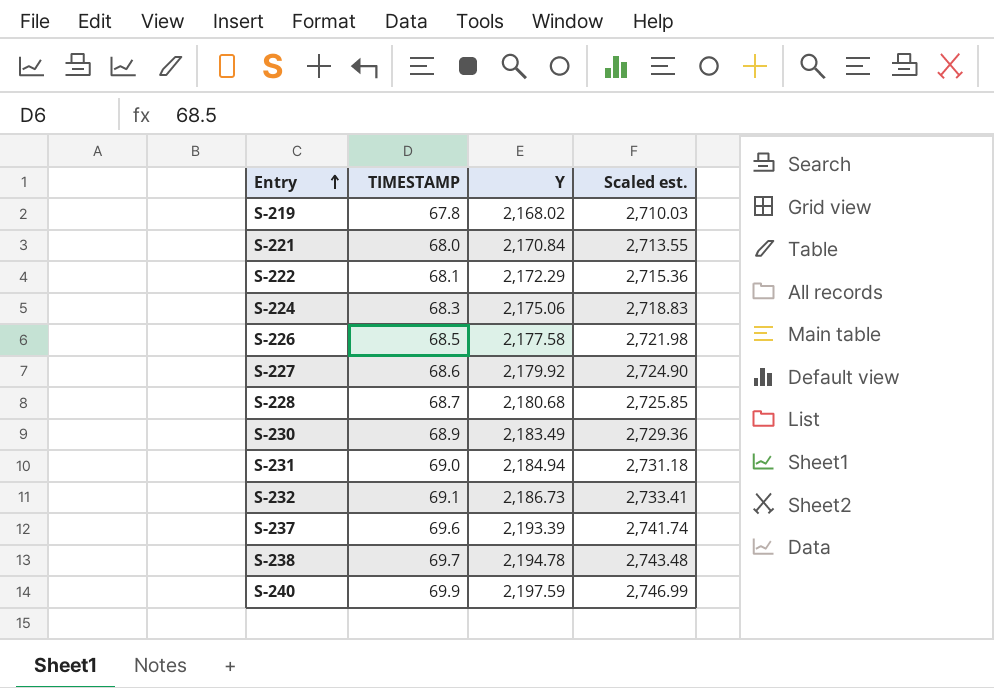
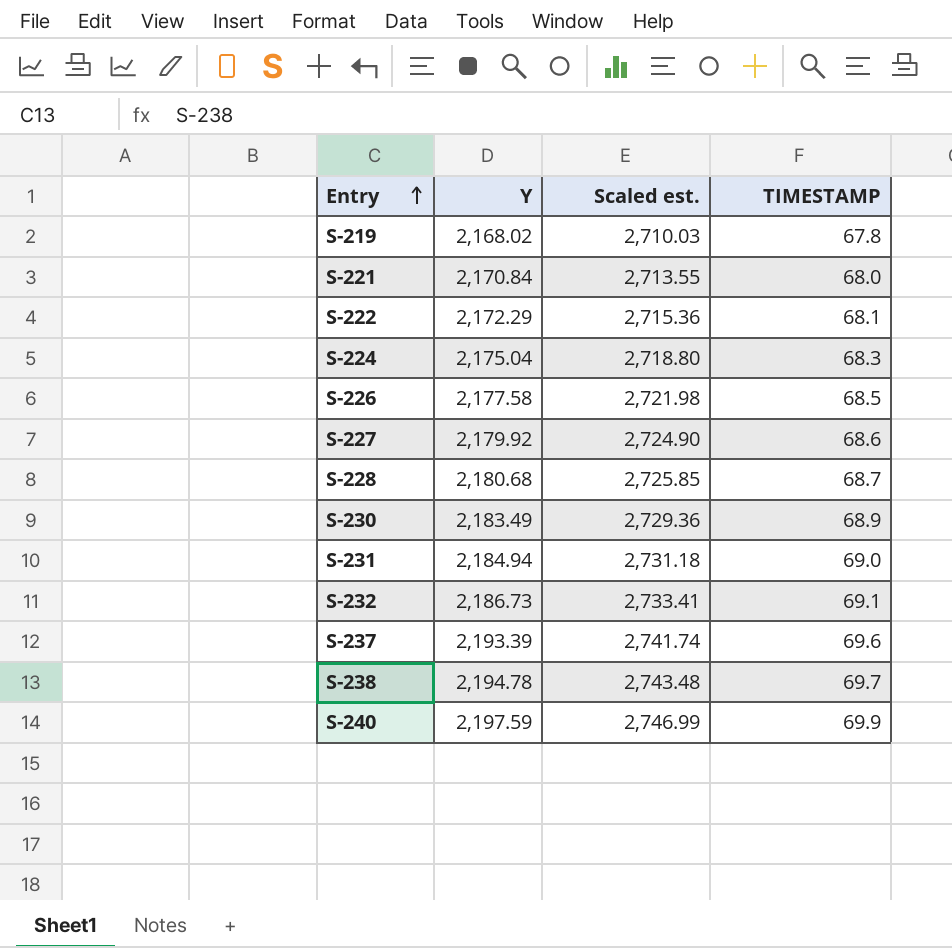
column TIMESTAMP | position: 2 -> 4
S-224 | Y: 2,175.06 -> 2,175.04
S-224 | Scaled est.: 2,718.83 -> 2,718.80

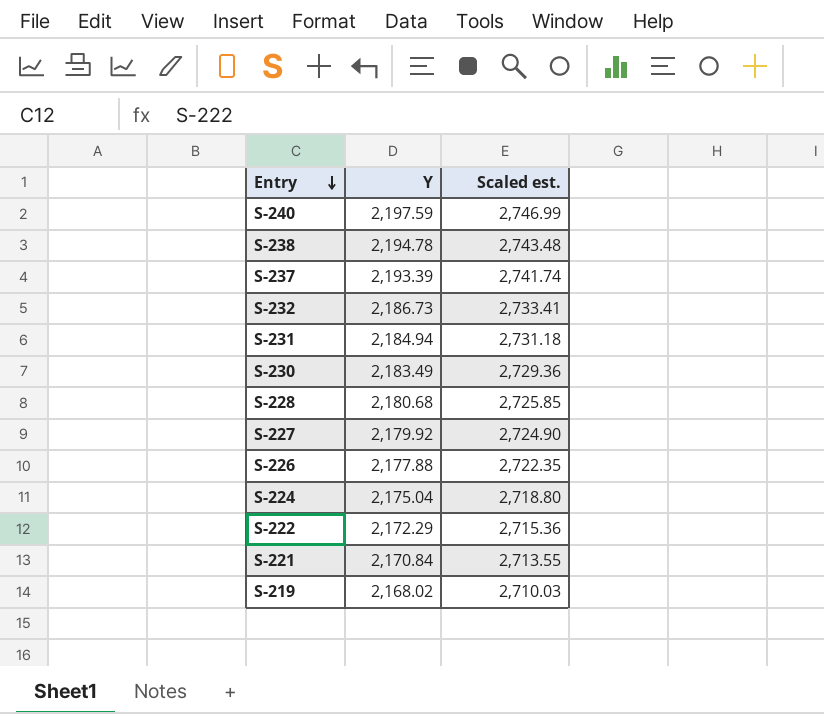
row order: Entry ascending -> Entry descending
column TIMESTAMP | position: 4 -> none
S-226 | Y: 2,177.58 -> 2,177.88
S-226 | Scaled est.: 2,721.98 -> 2,722.35

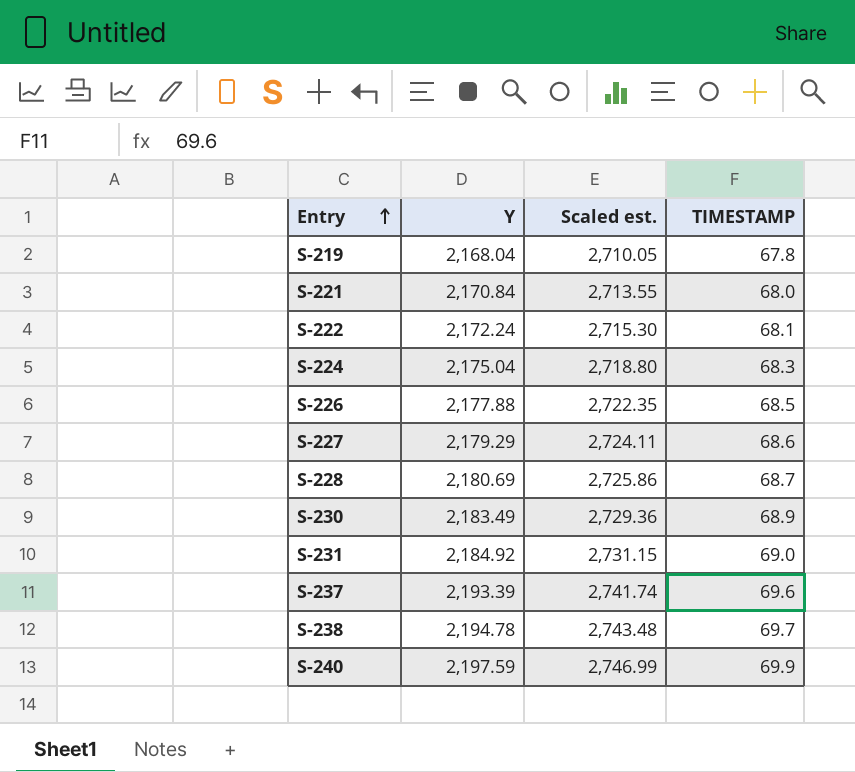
row order: Entry descending -> Entry ascending
column TIMESTAMP | position: none -> 4
row S-232: 2,186.73 | 2,733.41 -> none
S-219 | Y: 2,168.02 -> 2,168.04
S-219 | Scaled est.: 2,710.03 -> 2,710.05
S-222 | Y: 2,172.29 -> 2,172.24
S-222 | Scaled est.: 2,715.36 -> 2,715.30
S-227 | Y: 2,179.92 -> 2,179.29
S-227 | Scaled est.: 2,724.90 -> 2,724.11
S-228 | Y: 2,180.68 -> 2,180.69
S-228 | Scaled est.: 2,725.85 -> 2,725.86
S-231 | Y: 2,184.94 -> 2,184.92
S-231 | Scaled est.: 2,731.18 -> 2,731.15

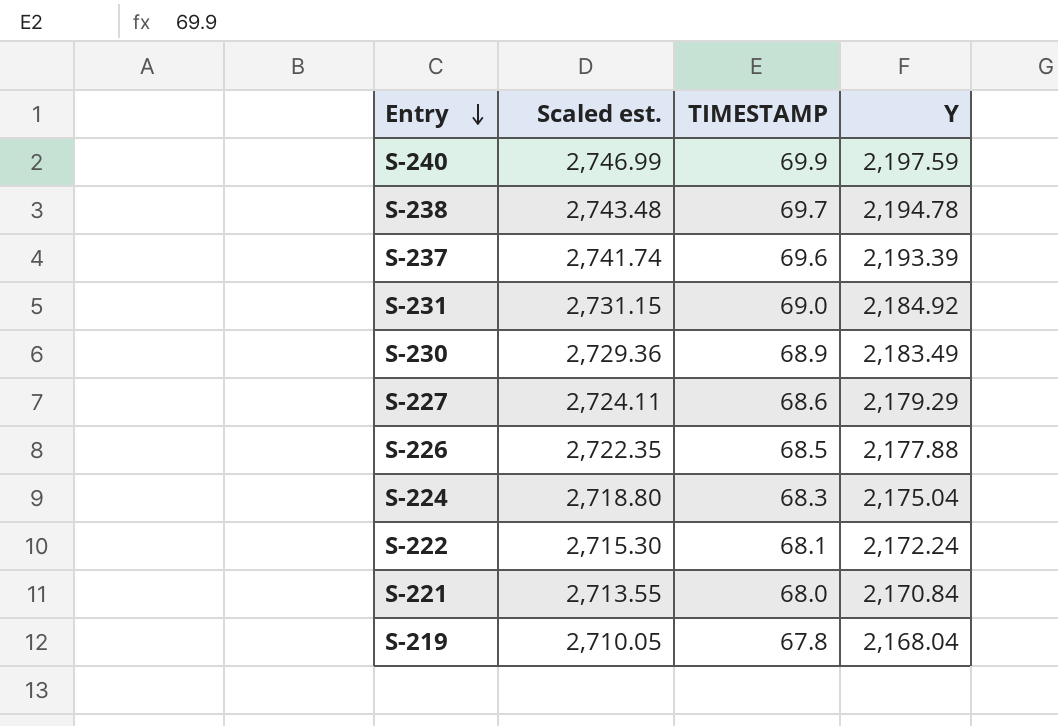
row order: Entry ascending -> Entry descending
column Y | position: 2 -> 4
row S-228: 2,180.69 | 2,725.86 | 68.7 -> none

